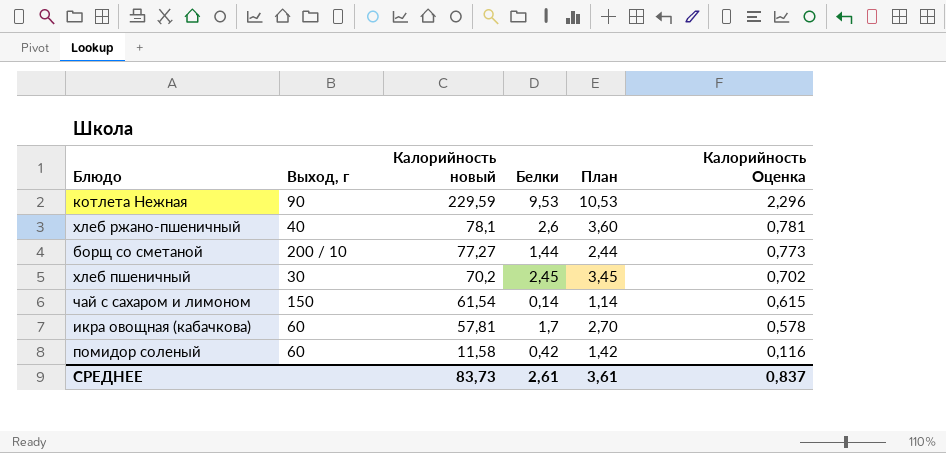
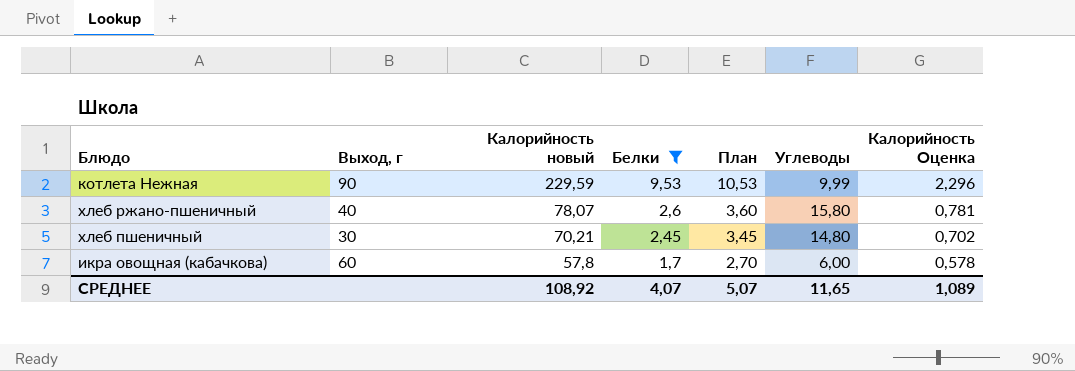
filter: none -> Белки >= 1,7
column Углеводы | position: none -> 6
хлеб ржано-пшеничный | Калорийность новый: 78,1 -> 78,07
хлеб пшеничный | Калорийность новый: 70,2 -> 70,21
икра овощная (кабачкова) | Калорийность новый: 57,81 -> 57,8
СРЕДНЕЕ | Калорийность новый: 83,73 -> 108,92
СРЕДНЕЕ | Белки: 2,61 -> 4,07
СРЕДНЕЕ | План: 3,61 -> 5,07
СРЕДНЕЕ | Калорийность Оценка: 0,837 -> 1,089

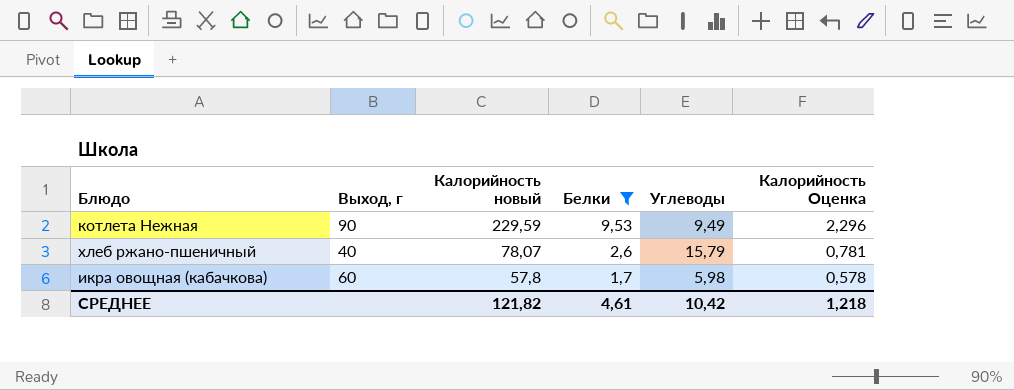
column План | formula: [Белки] + 1 -> none
row хлеб пшеничный: 30 | 70,21 | 2,45 | 3,45 | 14,80 | 0,702 -> none
котлета Нежная | Углеводы: 9,99 -> 9,49
хлеб ржано-пшеничный | Углеводы: 15,80 -> 15,79
икра овощная (кабачкова) | Углеводы: 6,00 -> 5,98
СРЕДНЕЕ | Калорийность новый: 108,92 -> 121,82
СРЕДНЕЕ | Белки: 4,07 -> 4,61
СРЕДНЕЕ | Углеводы: 11,65 -> 10,42
СРЕДНЕЕ | Калорийность Оценка: 1,089 -> 1,218

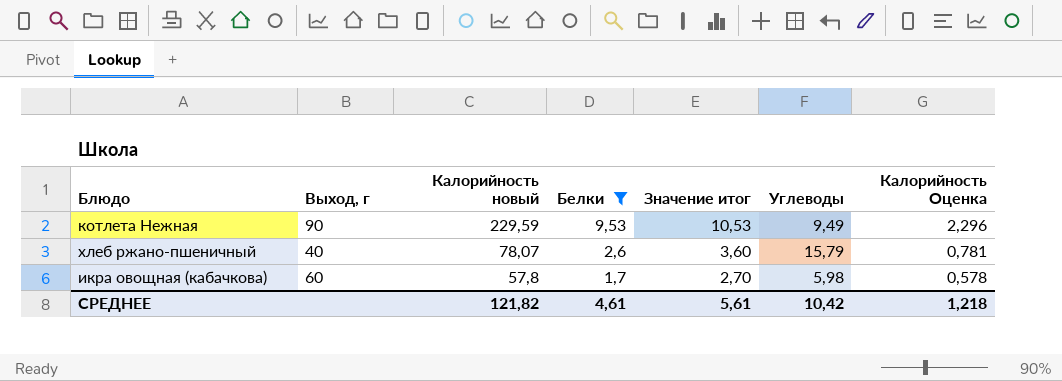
column Значение итог | formula: none -> [Белки] + 1

